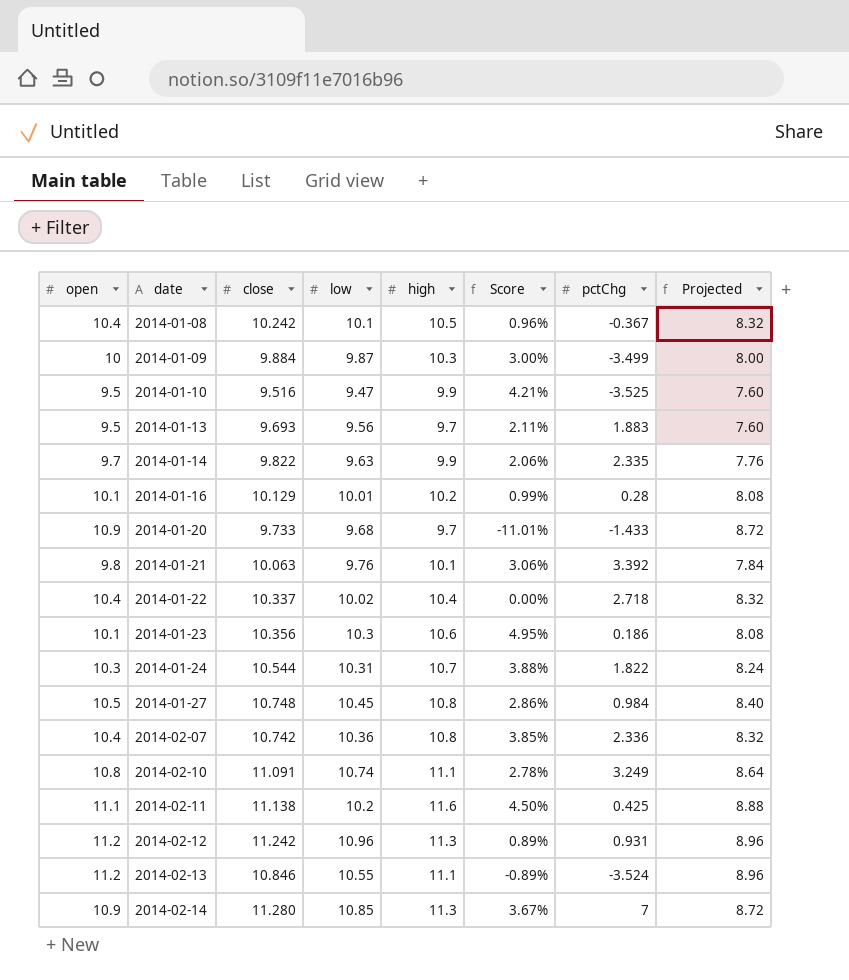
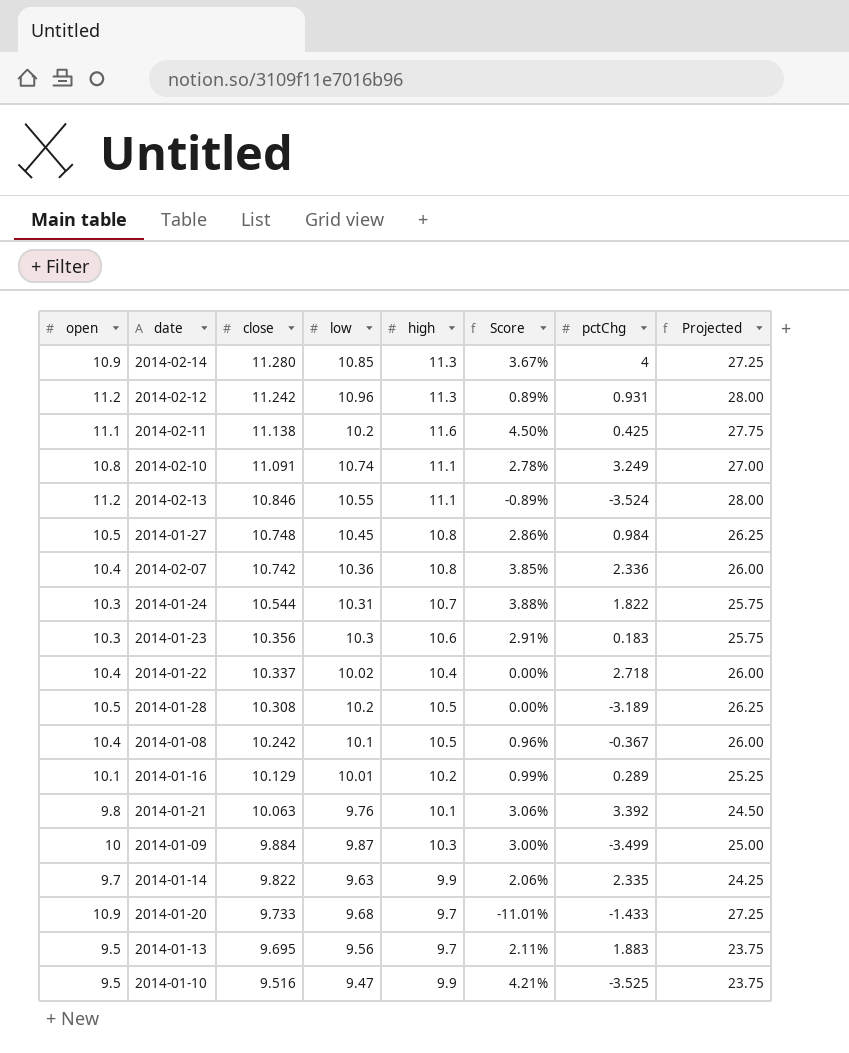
row order: date ascending -> close descending
column Projected | formula: [open] * 0.8 -> [open] * 2.5
2014-02-14 | pctChg: 7 -> 4
2014-01-23 | open: 10.1 -> 10.3
2014-01-23 | Score: 4.95% -> 2.91%
2014-01-23 | pctChg: 0.186 -> 0.183
row 2014-01-28: none -> 10.5 | 10.308 | 10.2 | 10.5 | 0.00% | -3.189 | 26.25
2014-01-16 | pctChg: 0.28 -> 0.289
2014-01-13 | close: 9.693 -> 9.695

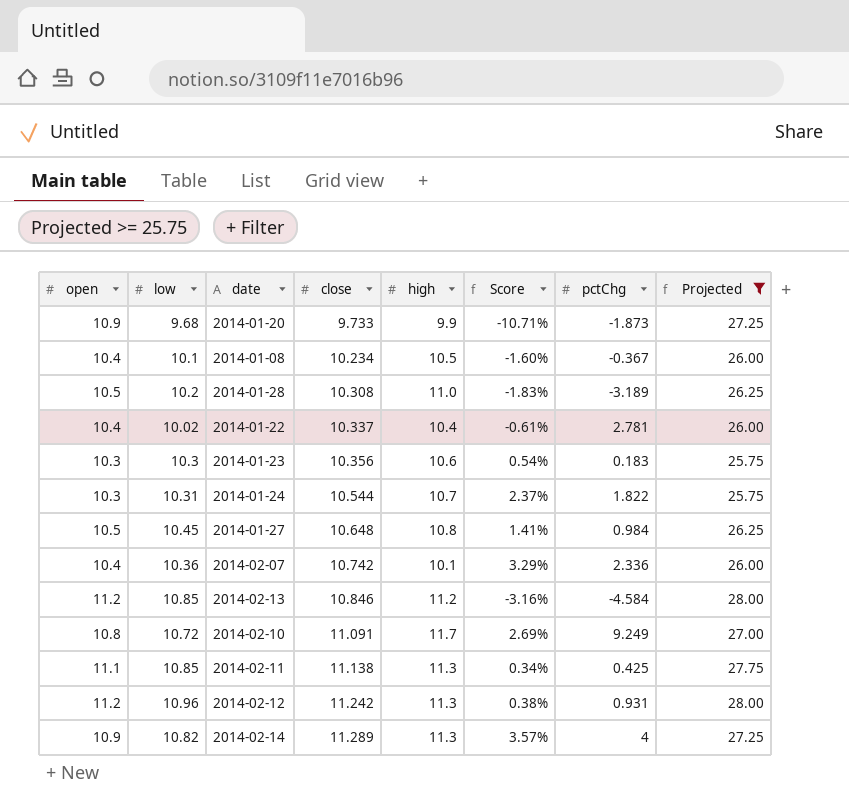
filter: none -> Projected >= 25.75
row order: close descending -> close ascending
column low | position: 4 -> 2
column Score | formula: ([high] - [open]) / [open] -> ([close] - [open]) / [open]
2014-01-20 | high: 9.7 -> 9.9
2014-01-20 | pctChg: -1.433 -> -1.873
2014-01-08 | close: 10.242 -> 10.234
2014-01-28 | high: 10.5 -> 11.0
2014-01-22 | pctChg: 2.718 -> 2.781
2014-01-27 | close: 10.748 -> 10.648
2014-02-07 | high: 10.8 -> 10.1
2014-02-13 | low: 10.55 -> 10.85
2014-02-13 | high: 11.1 -> 11.2
2014-02-13 | pctChg: -3.524 -> -4.584
2014-02-10 | low: 10.74 -> 10.72
2014-02-10 | high: 11.1 -> 11.7
2014-02-10 | pctChg: 3.249 -> 9.249
2014-02-11 | low: 10.2 -> 10.85
2014-02-11 | high: 11.6 -> 11.3
2014-02-14 | low: 10.85 -> 10.82
2014-02-14 | close: 11.280 -> 11.289

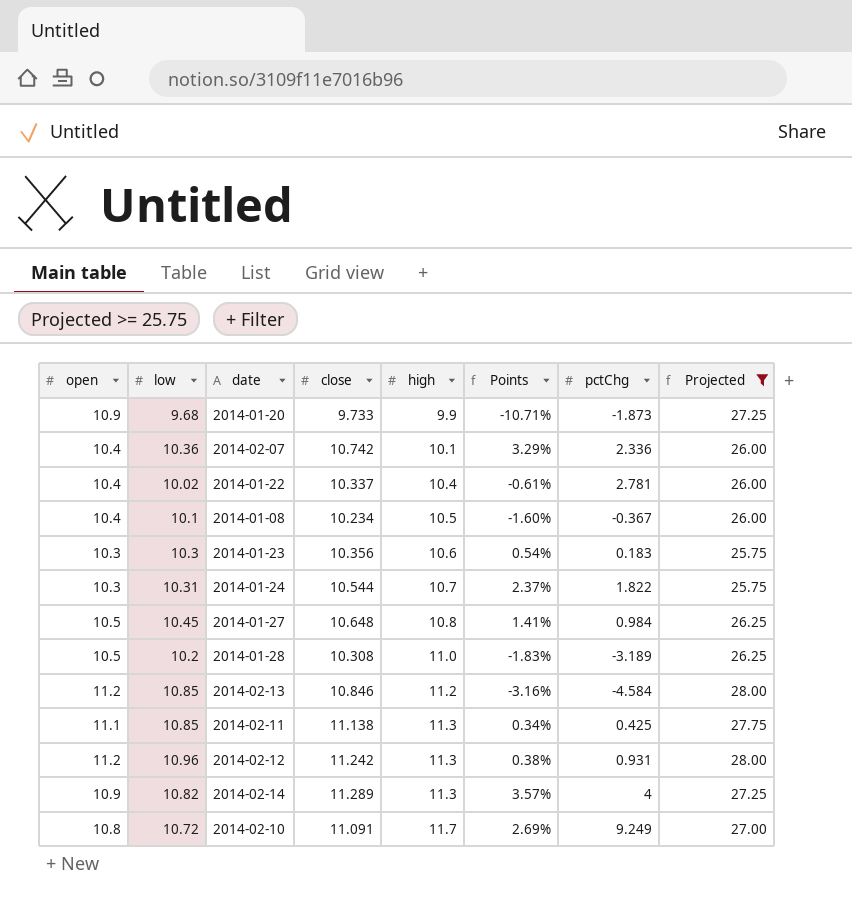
row order: close ascending -> high ascending
column name: Score -> Points

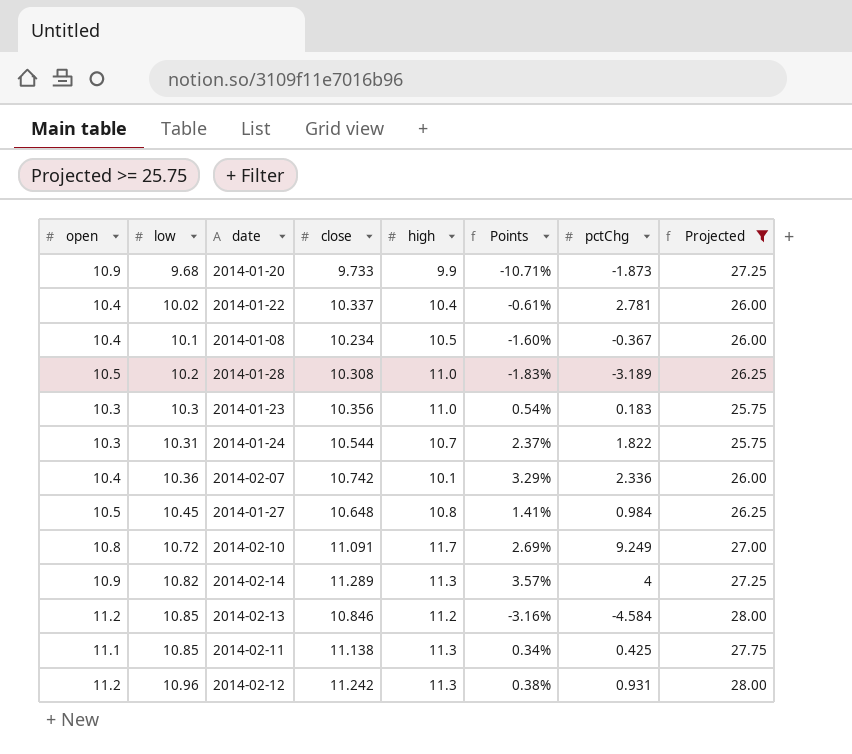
row order: high ascending -> low ascending
2014-01-23 | high: 10.6 -> 11.0

